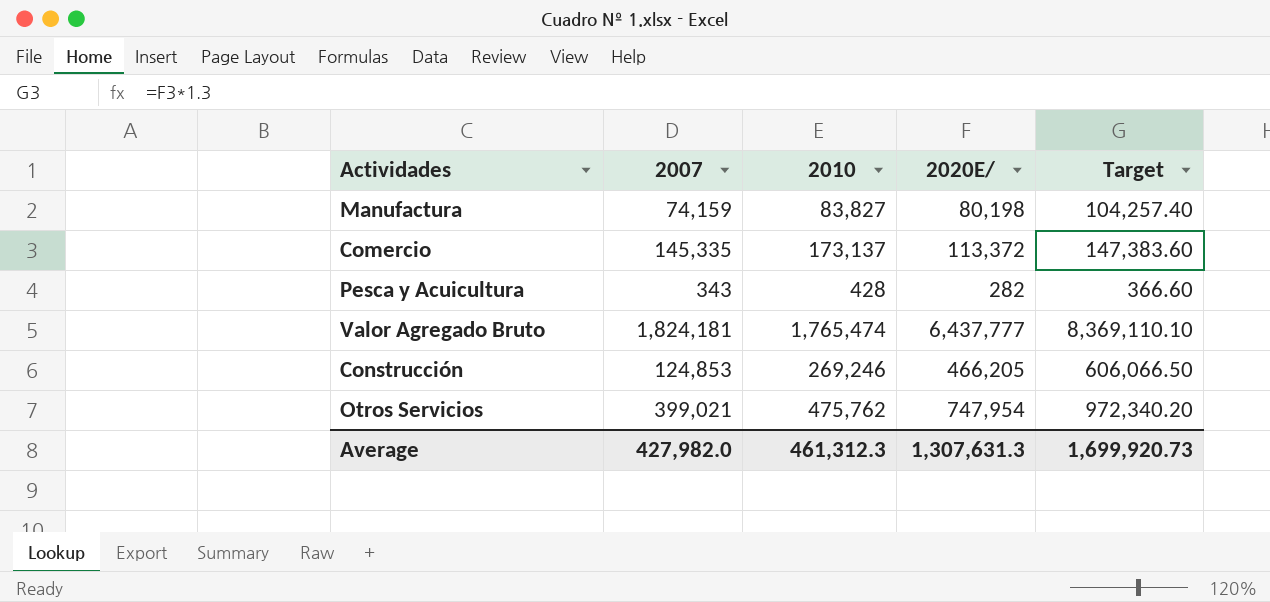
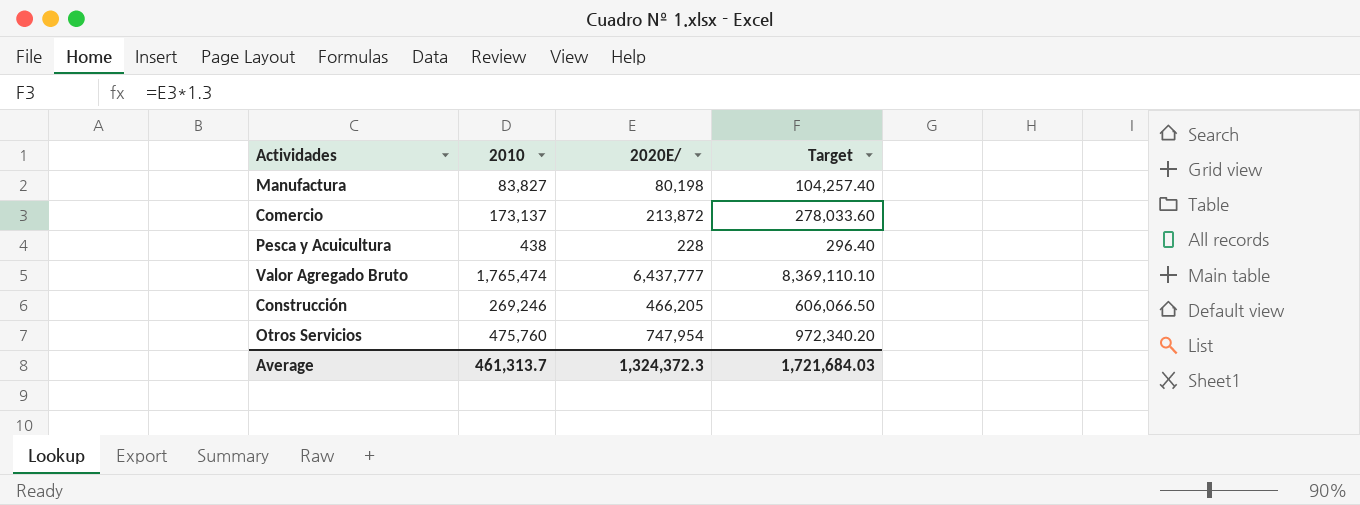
column 2007 | position: 2 -> none
Comercio | 2020E/: 113,372 -> 213,872
Comercio | Target: 147,383.60 -> 278,033.60
Pesca y Acuicultura | 2010: 428 -> 438
Pesca y Acuicultura | 2020E/: 282 -> 228
Pesca y Acuicultura | Target: 366.60 -> 296.40
Otros Servicios | 2010: 475,762 -> 475,760
Average | 2010: 461,312.3 -> 461,313.7
Average | 2020E/: 1,307,631.3 -> 1,324,372.3
Average | Target: 1,699,920.73 -> 1,721,684.03

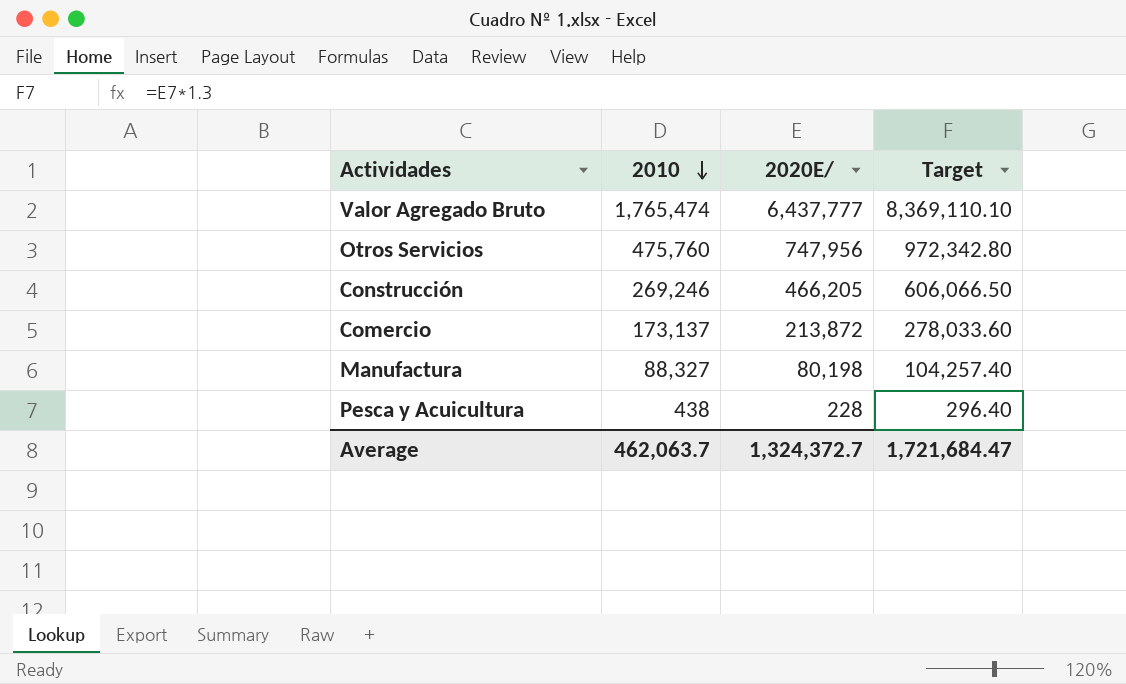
row order: none -> 2010 descending
Otros Servicios | 2020E/: 747,954 -> 747,956
Otros Servicios | Target: 972,340.20 -> 972,342.80
Manufactura | 2010: 83,827 -> 88,327
Average | 2010: 461,313.7 -> 462,063.7
Average | 2020E/: 1,324,372.3 -> 1,324,372.7
Average | Target: 1,721,684.03 -> 1,721,684.47

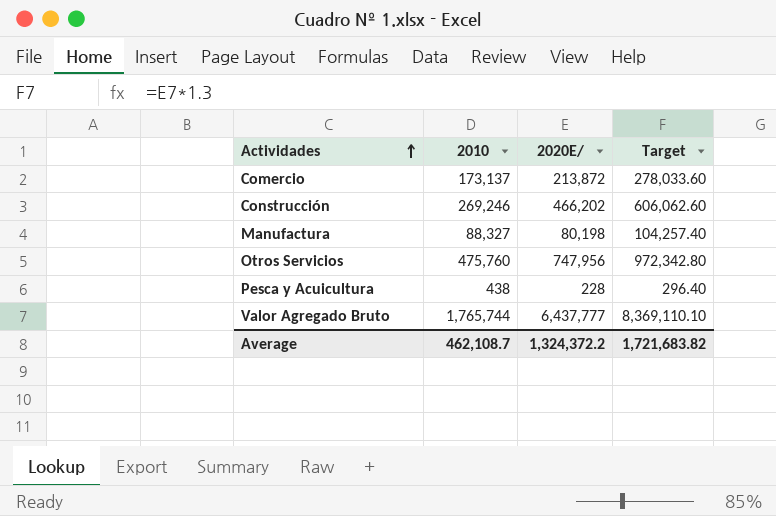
row order: 2010 descending -> Actividades ascending
Construcción | 2020E/: 466,205 -> 466,202
Construcción | Target: 606,066.50 -> 606,062.60
Valor Agregado Bruto | 2010: 1,765,474 -> 1,765,744
Average | 2010: 462,063.7 -> 462,108.7
Average | 2020E/: 1,324,372.7 -> 1,324,372.2
Average | Target: 1,721,684.47 -> 1,721,683.82

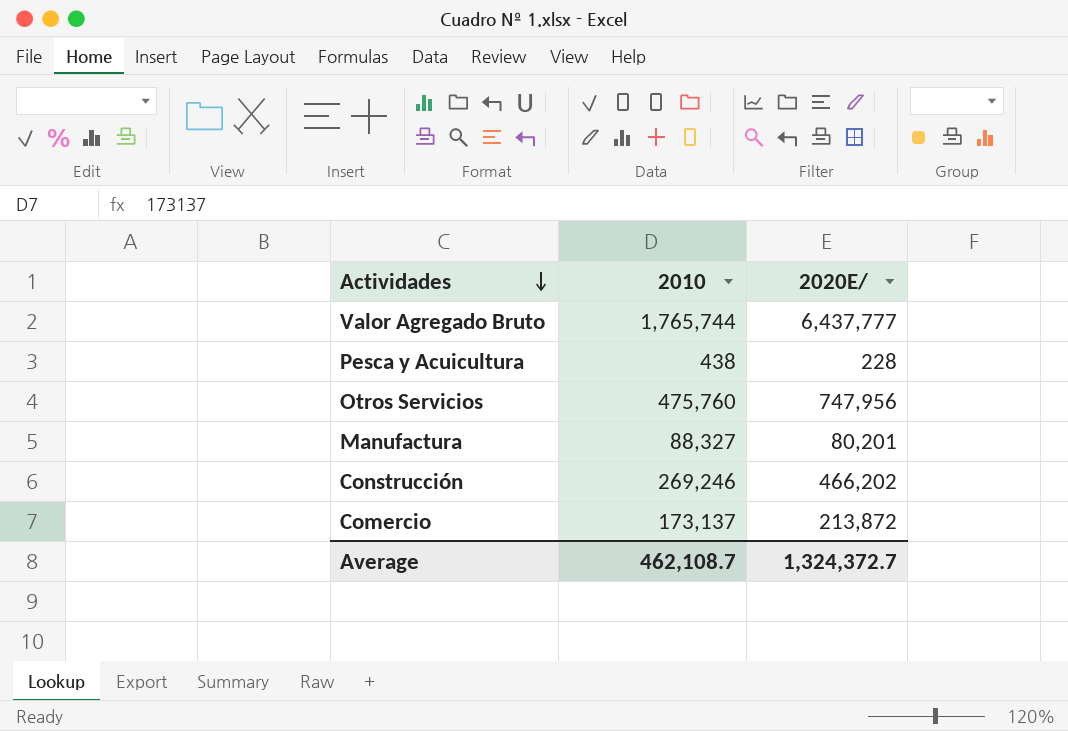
row order: Actividades ascending -> Actividades descending
column Target | formula: [2020E/] * 1.3 -> none
Manufactura | 2020E/: 80,198 -> 80,201
Average | 2020E/: 1,324,372.2 -> 1,324,372.7

